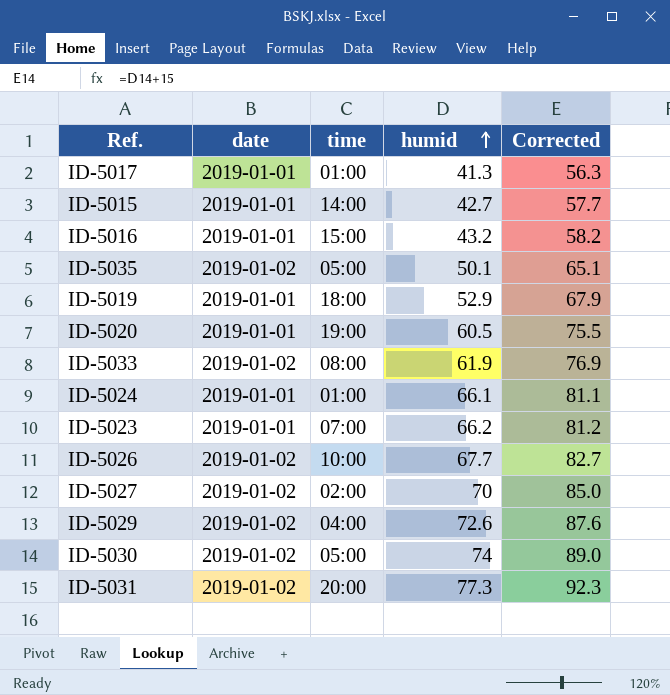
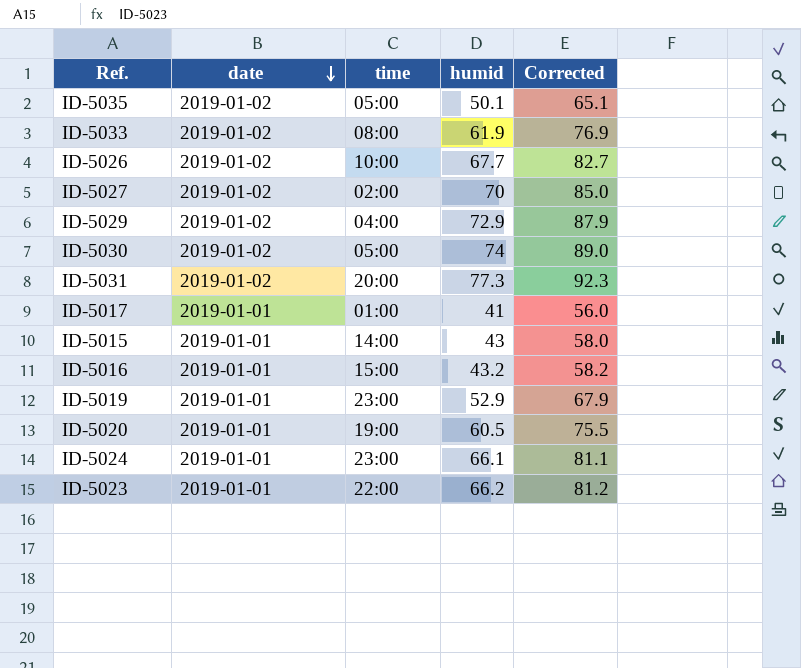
row order: humid ascending -> date descending
ID-5029 | humid: 72.6 -> 72.9
ID-5029 | Corrected: 87.6 -> 87.9
ID-5017 | humid: 41.3 -> 41
ID-5017 | Corrected: 56.3 -> 56.0
ID-5015 | humid: 42.7 -> 43
ID-5015 | Corrected: 57.7 -> 58.0
ID-5019 | time: 18:00 -> 23:00
ID-5024 | time: 01:00 -> 23:00
ID-5023 | time: 07:00 -> 22:00

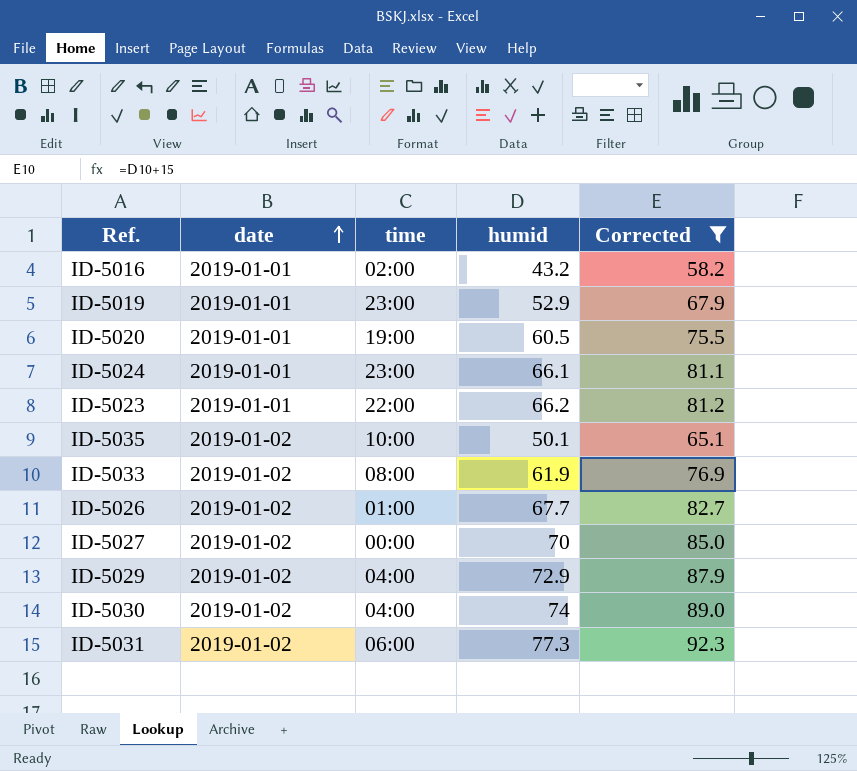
filter: none -> Corrected >= 58.2
row order: date descending -> date ascending
ID-5016 | time: 15:00 -> 02:00
ID-5035 | time: 05:00 -> 10:00
ID-5026 | time: 10:00 -> 01:00
ID-5027 | time: 02:00 -> 00:00
ID-5030 | time: 05:00 -> 04:00
ID-5031 | time: 20:00 -> 06:00

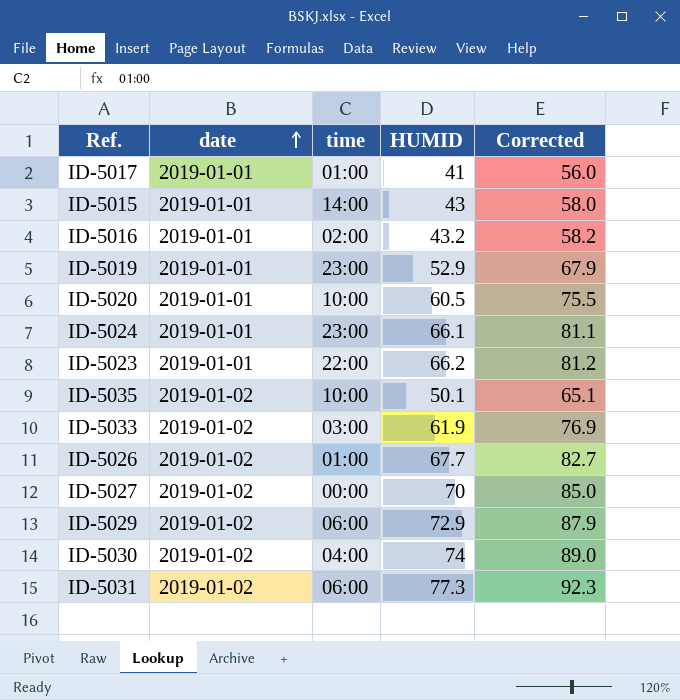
filter: Corrected >= 58.2 -> none
column name: humid -> HUMID
ID-5020 | time: 19:00 -> 10:00
ID-5033 | time: 08:00 -> 03:00
ID-5029 | time: 04:00 -> 06:00

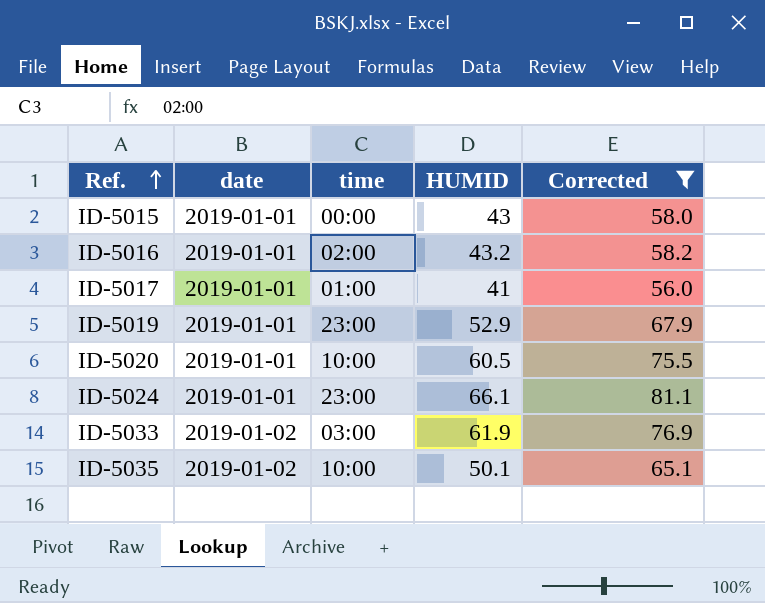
filter: none -> Corrected <= 81.1
row order: date ascending -> Ref. ascending
ID-5015 | time: 14:00 -> 00:00

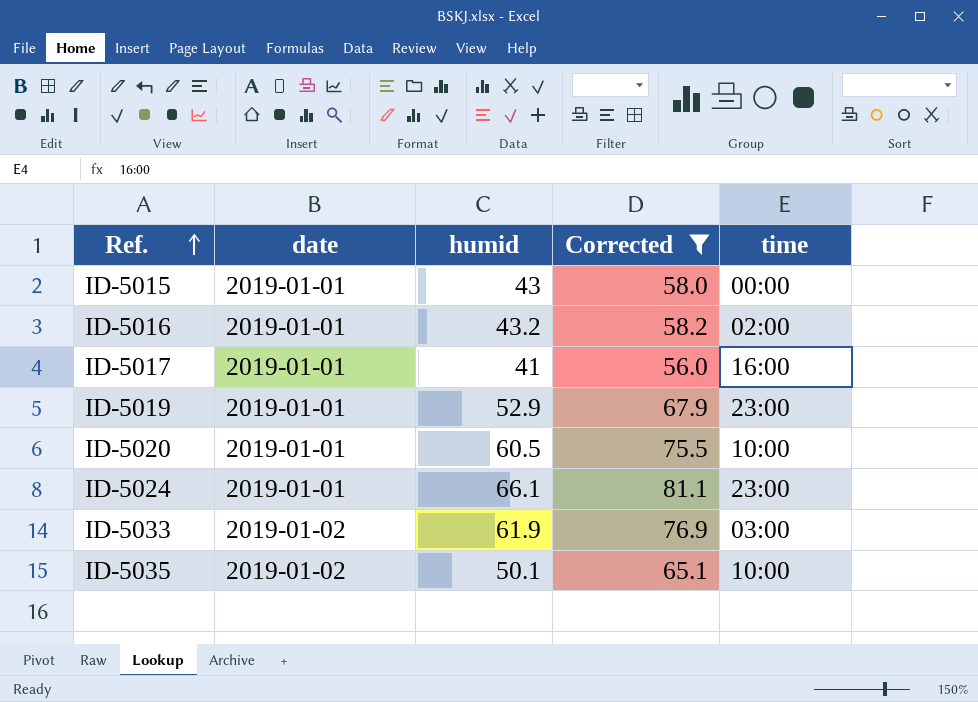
column name: HUMID -> humid
column time | position: 3 -> 5
ID-5017 | time: 01:00 -> 16:00

